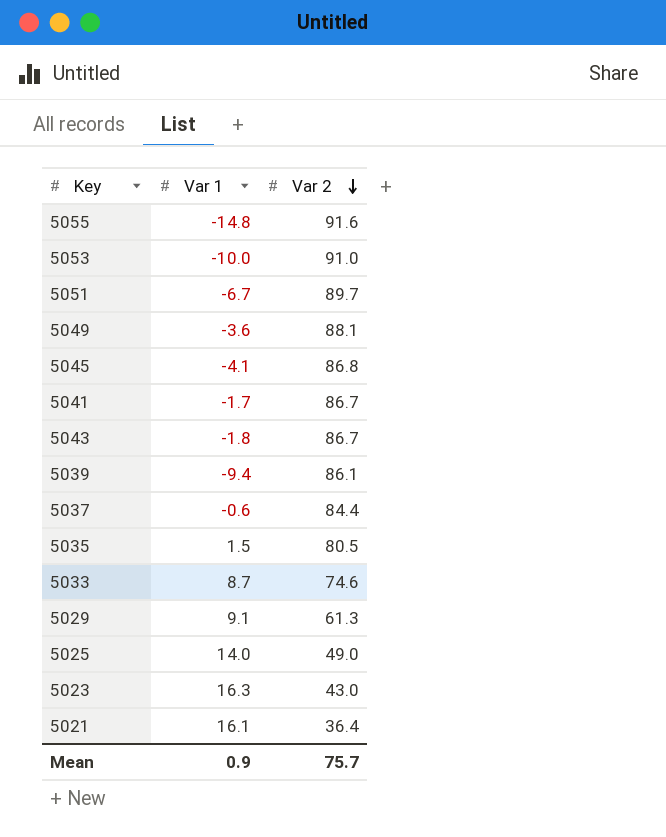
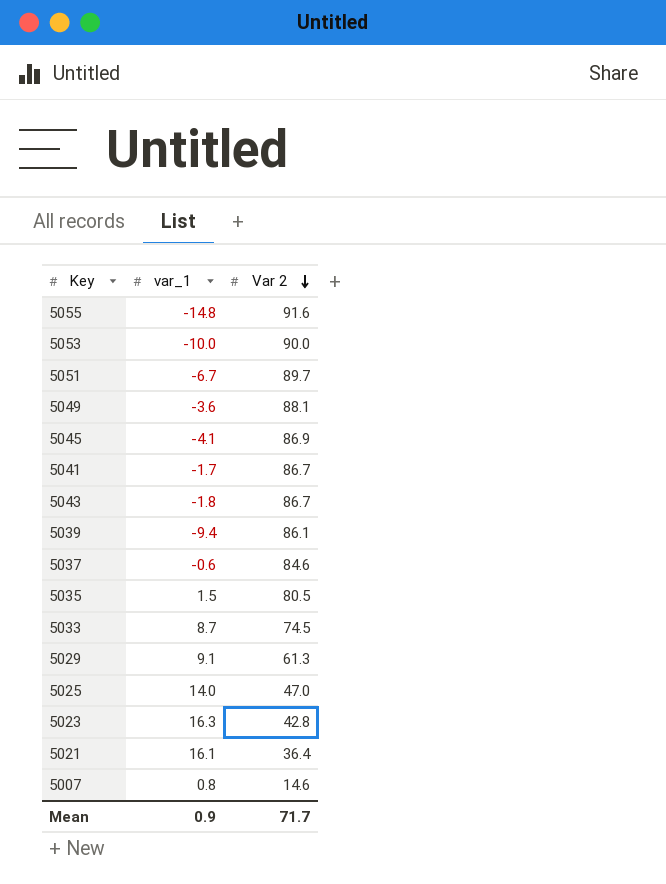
column name: Var 1 -> var_1
5053 | Var 2: 91.0 -> 90.0
5045 | Var 2: 86.8 -> 86.9
5037 | Var 2: 84.4 -> 84.6
5033 | Var 2: 74.6 -> 74.5
5025 | Var 2: 49.0 -> 47.0
5023 | Var 2: 43.0 -> 42.8
row 5007: none -> 0.8 | 14.6
Mean | Var 2: 75.7 -> 71.7

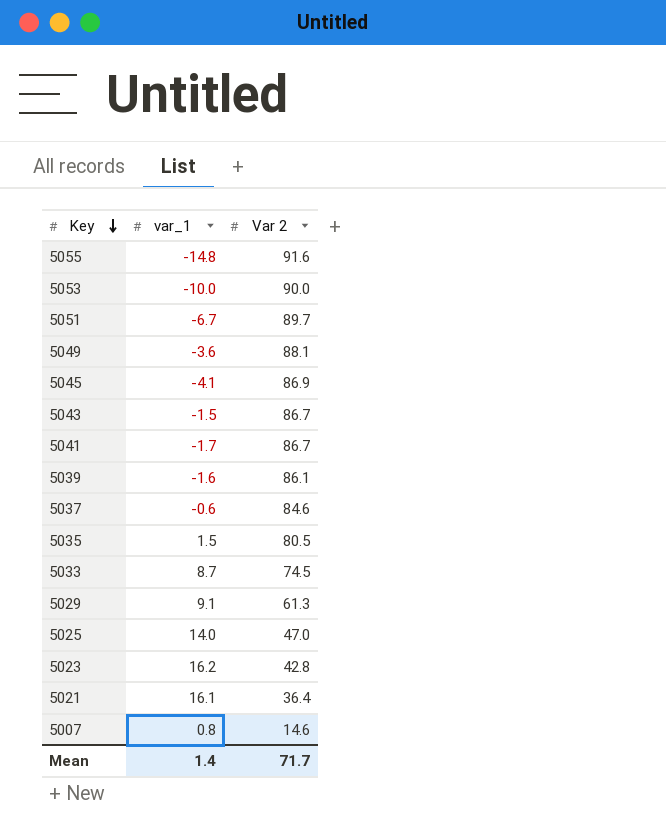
row order: Var 2 descending -> Key descending
5043 | var_1: -1.8 -> -1.5
5039 | var_1: -9.4 -> -1.6
5023 | var_1: 16.3 -> 16.2
Mean | var_1: 0.9 -> 1.4

